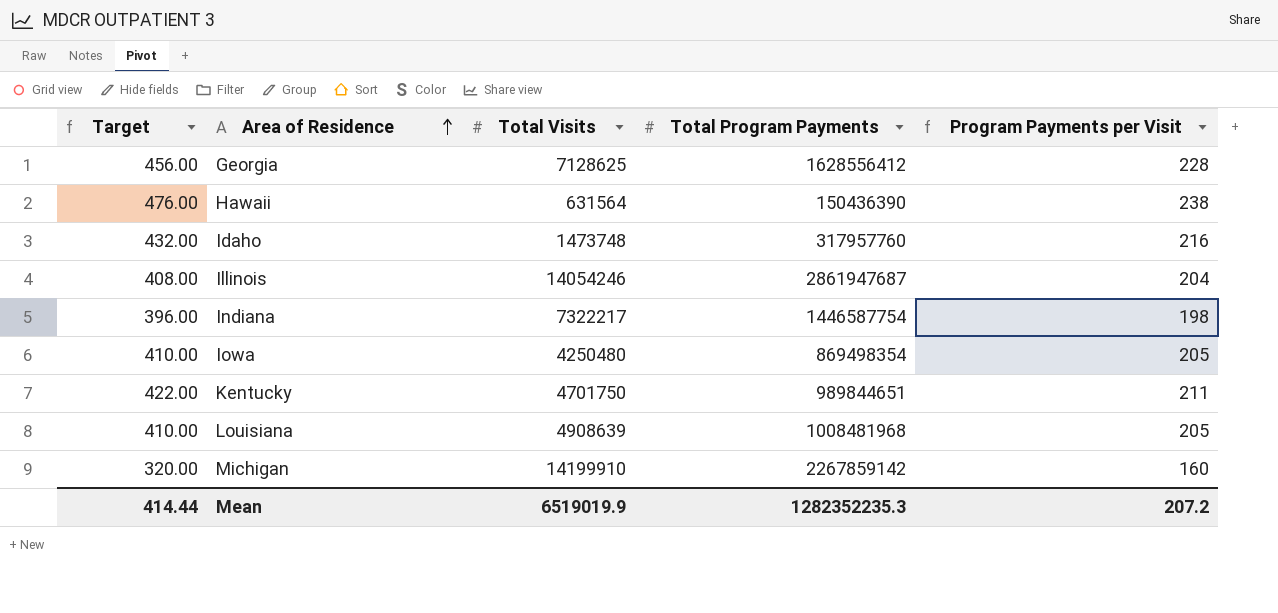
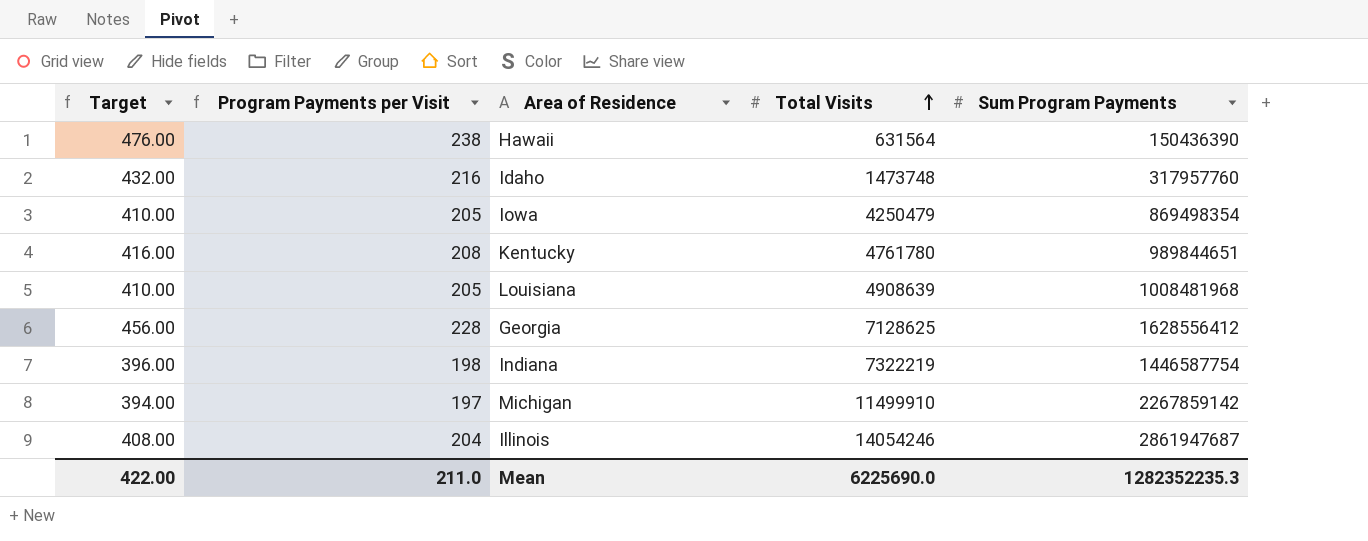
row order: Area of Residence ascending -> Total Visits ascending
column Program Payments per Visit | position: 5 -> 2
column name: Total Program Payments -> Sum Program Payments
Iowa | Total Visits: 4250480 -> 4250479
Kentucky | Target: 422.00 -> 416.00
Kentucky | Program Payments per Visit: 211 -> 208
Kentucky | Total Visits: 4701750 -> 4761780
Indiana | Total Visits: 7322217 -> 7322219
Michigan | Target: 320.00 -> 394.00
Michigan | Program Payments per Visit: 160 -> 197
Michigan | Total Visits: 14199910 -> 11499910
Mean | Target: 414.44 -> 422.00
Mean | Program Payments per Visit: 207.2 -> 211.0
Mean | Total Visits: 6519019.9 -> 6225690.0

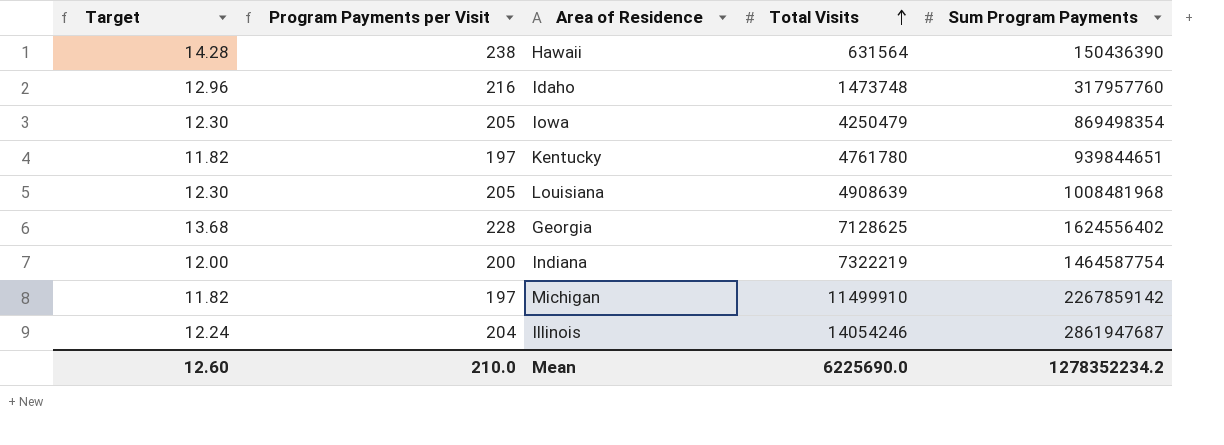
column Target | formula: [Program Payments per Visit] * 2 -> [Program Payments per Visit] * 0.06
Kentucky | Program Payments per Visit: 208 -> 197
Kentucky | Sum Program Payments: 989844651 -> 939844651
Georgia | Sum Program Payments: 1628556412 -> 1624556402
Indiana | Program Payments per Visit: 198 -> 200
Indiana | Sum Program Payments: 1446587754 -> 1464587754
Mean | Target: 422.00 -> 12.60
Mean | Program Payments per Visit: 211.0 -> 210.0
Mean | Sum Program Payments: 1282352235.3 -> 1278352234.2

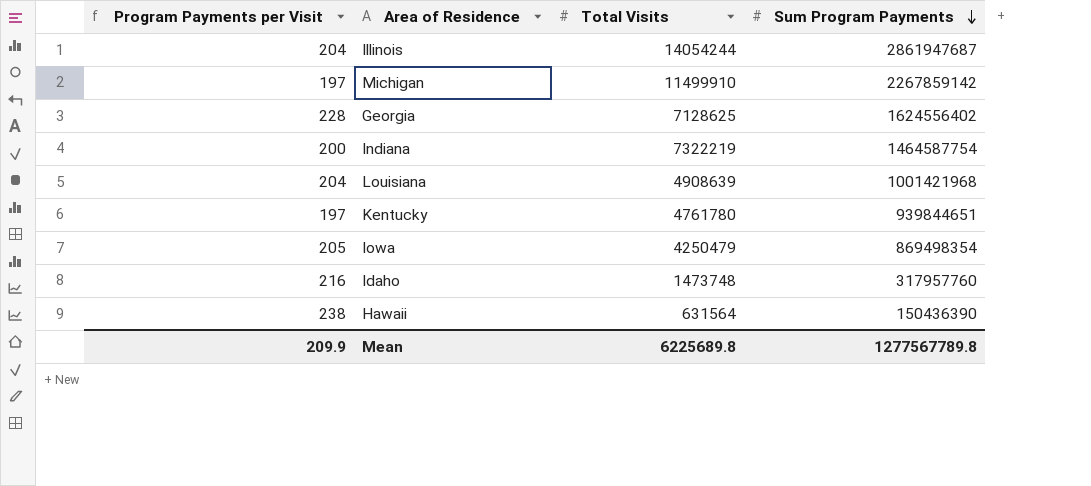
row order: Total Visits ascending -> Sum Program Payments descending
column Target | formula: [Program Payments per Visit] * 0.06 -> none
Illinois | Total Visits: 14054246 -> 14054244
Louisiana | Program Payments per Visit: 205 -> 204
Louisiana | Sum Program Payments: 1008481968 -> 1001421968
Mean | Program Payments per Visit: 210.0 -> 209.9
Mean | Total Visits: 6225690.0 -> 6225689.8
Mean | Sum Program Payments: 1278352234.2 -> 1277567789.8

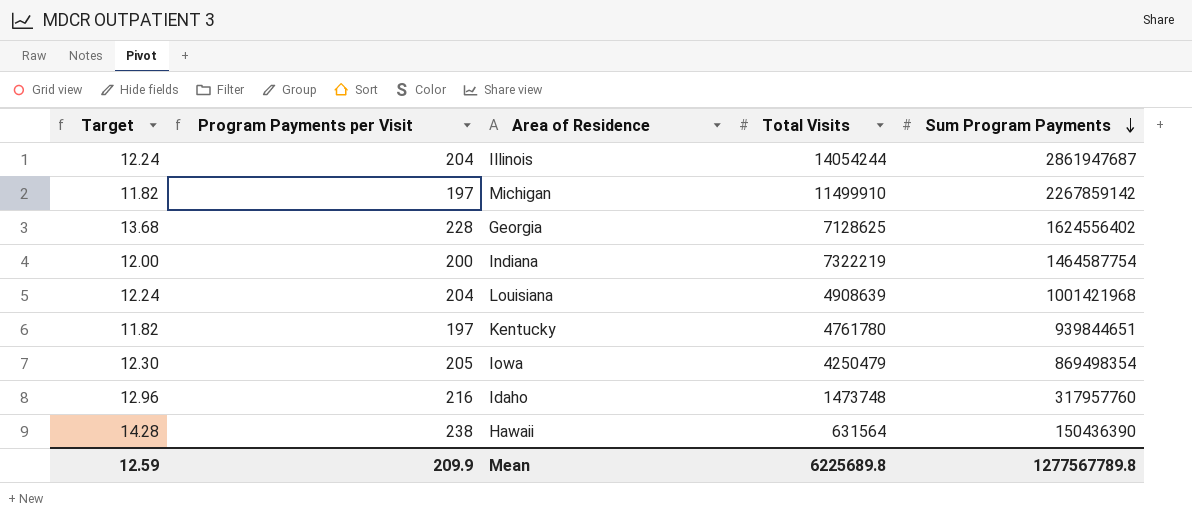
column Target | formula: none -> [Program Payments per Visit] * 0.06

